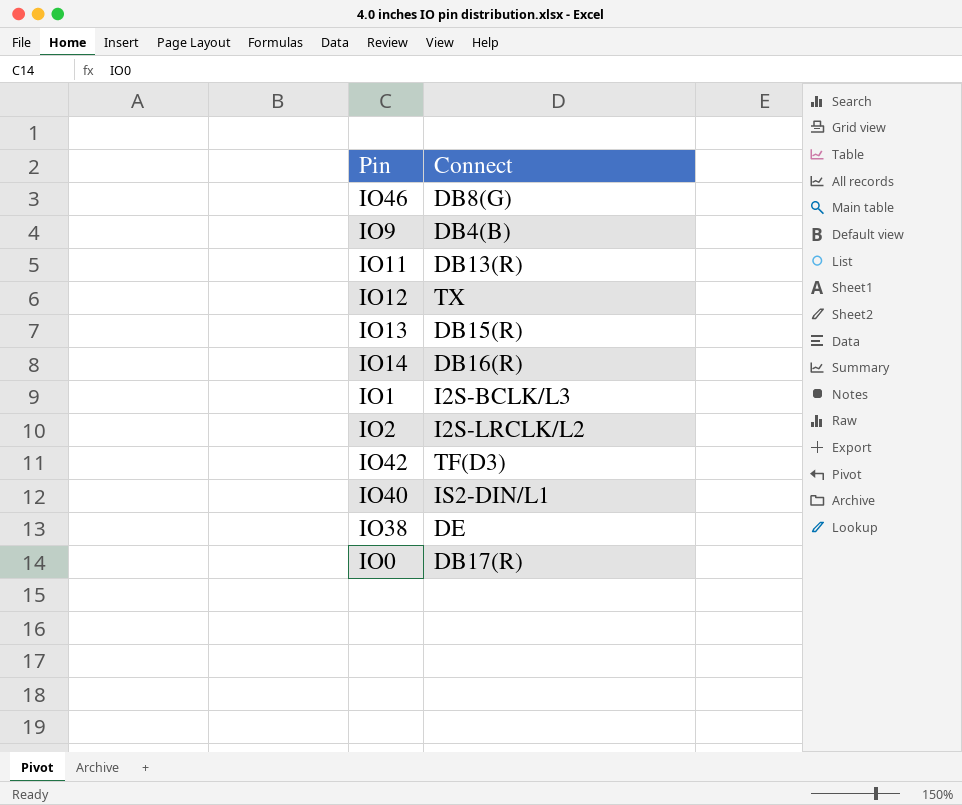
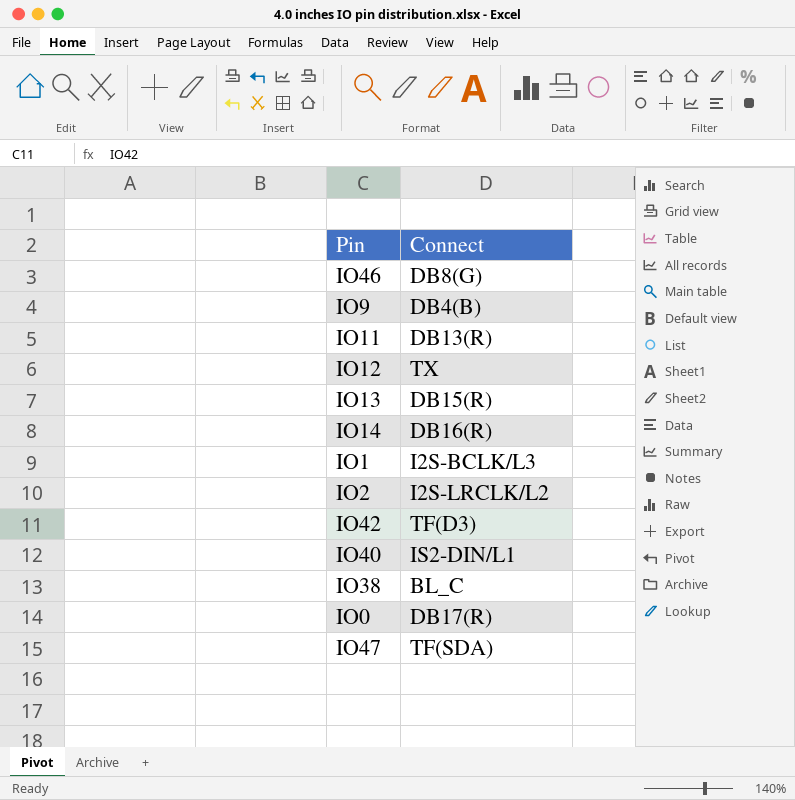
IO38 | Connect: DE -> BL_C
row IO47: none -> TF(SDA)

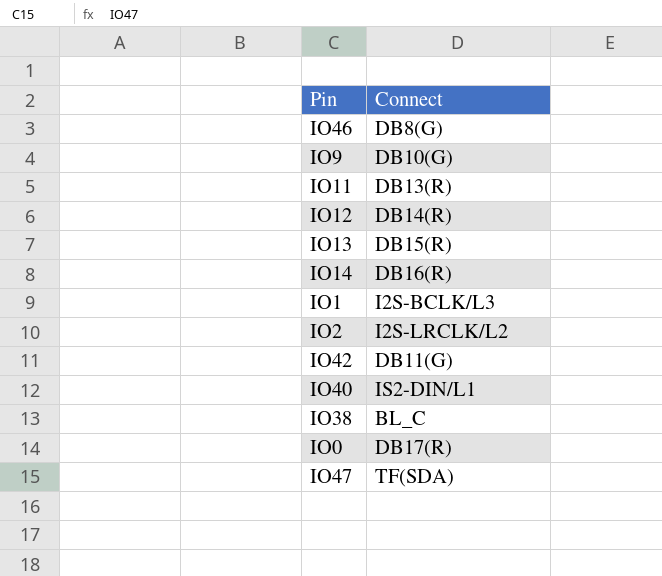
IO9 | Connect: DB4(B) -> DB10(G)
IO12 | Connect: TX -> DB14(R)
IO42 | Connect: TF(D3) -> DB11(G)

